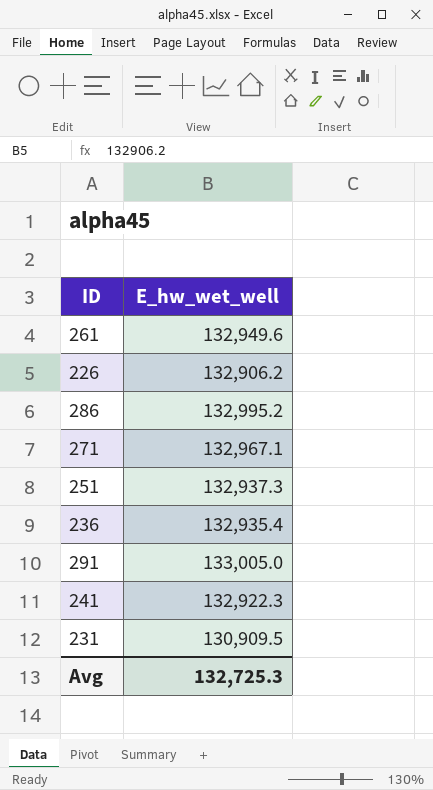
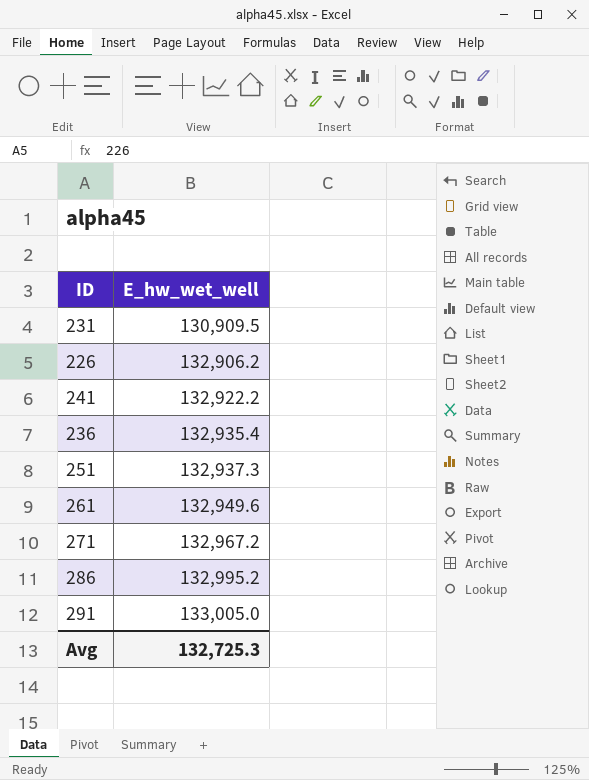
row order: none -> E_hw_wet_well ascending
241 | E_hw_wet_well: 132,922.3 -> 132,922.2
271 | E_hw_wet_well: 132,967.1 -> 132,967.2

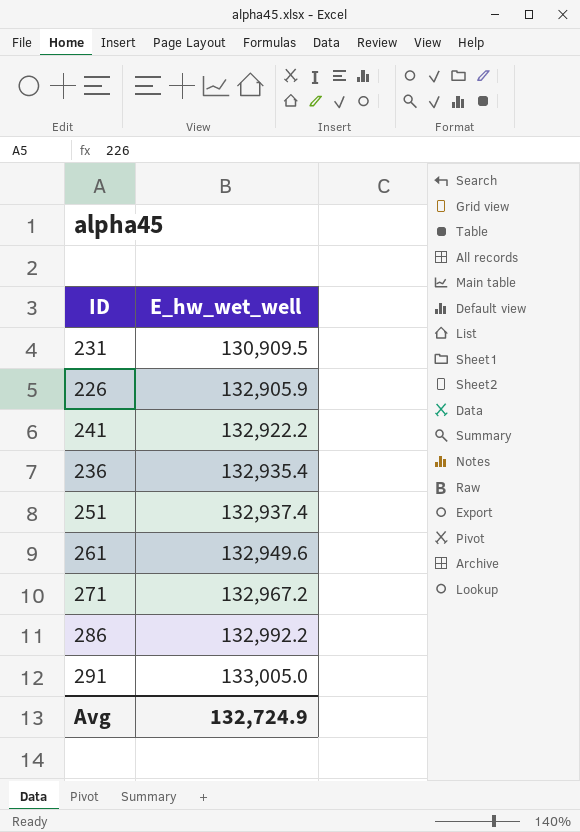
226 | E_hw_wet_well: 132,906.2 -> 132,905.9
251 | E_hw_wet_well: 132,937.3 -> 132,937.4
286 | E_hw_wet_well: 132,995.2 -> 132,992.2
Avg | E_hw_wet_well: 132,725.3 -> 132,724.9

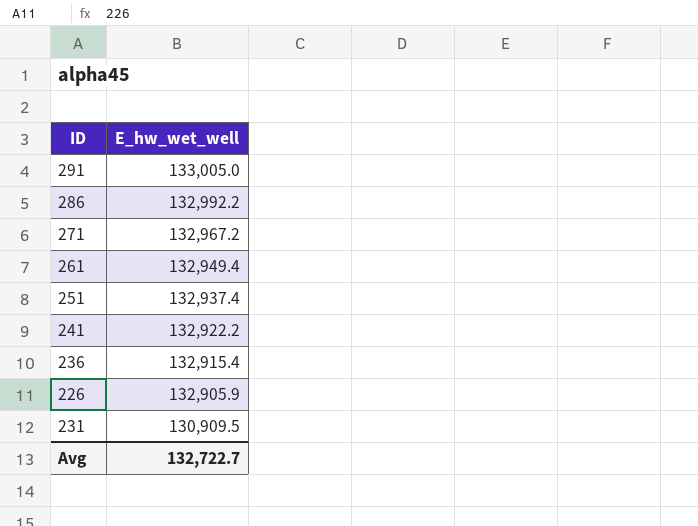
row order: E_hw_wet_well ascending -> E_hw_wet_well descending
261 | E_hw_wet_well: 132,949.6 -> 132,949.4
236 | E_hw_wet_well: 132,935.4 -> 132,915.4
Avg | E_hw_wet_well: 132,724.9 -> 132,722.7

